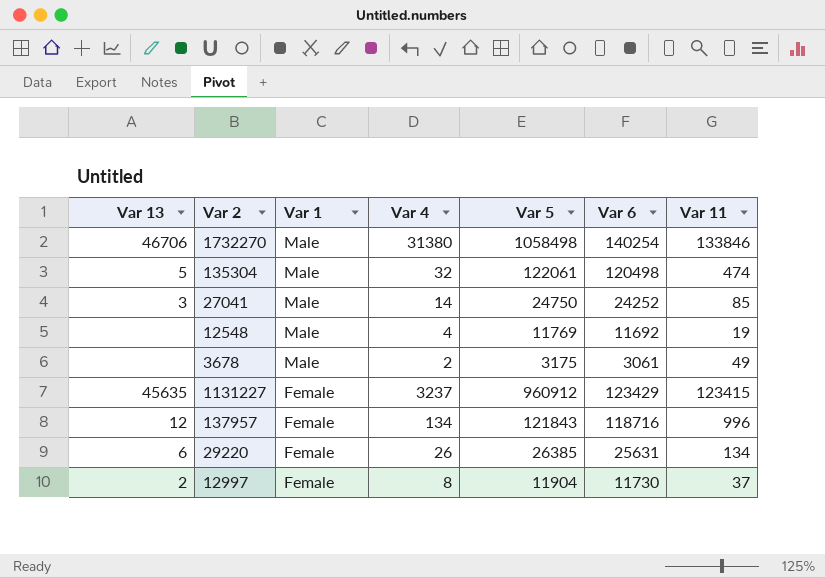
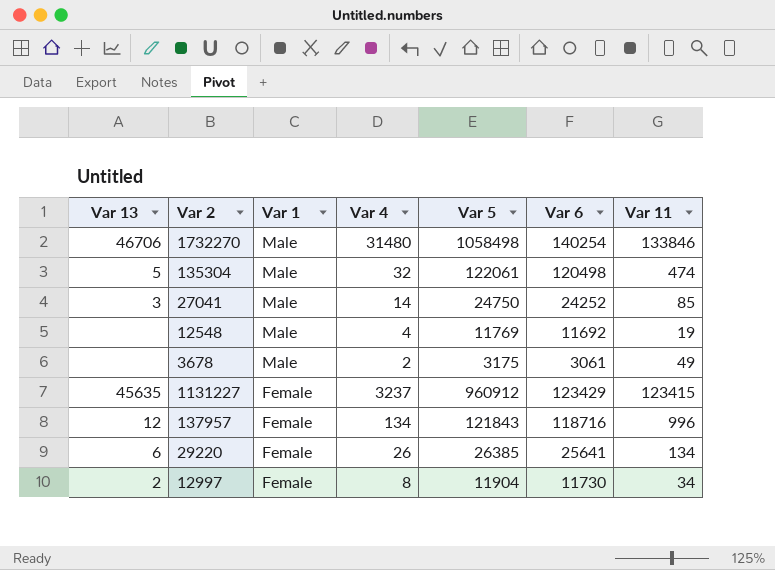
1732270 | Var 4: 31380 -> 31480
29220 | Var 6: 25631 -> 25641
12997 | Var 11: 37 -> 34

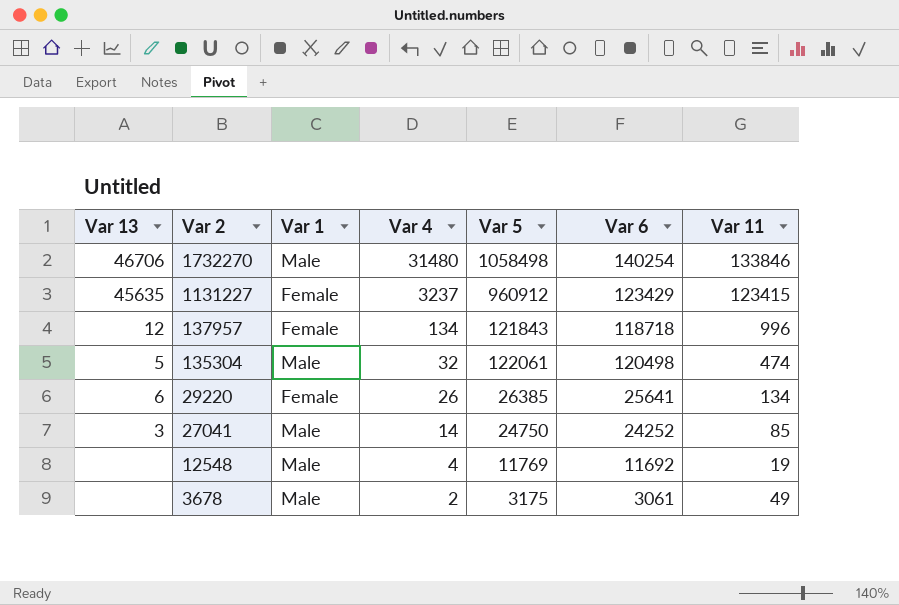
row order: Var 1 descending -> Var 2 descending
row 12997: 2 | Female | 8 | 11904 | 11730 | 34 -> none
137957 | Var 6: 118716 -> 118718

